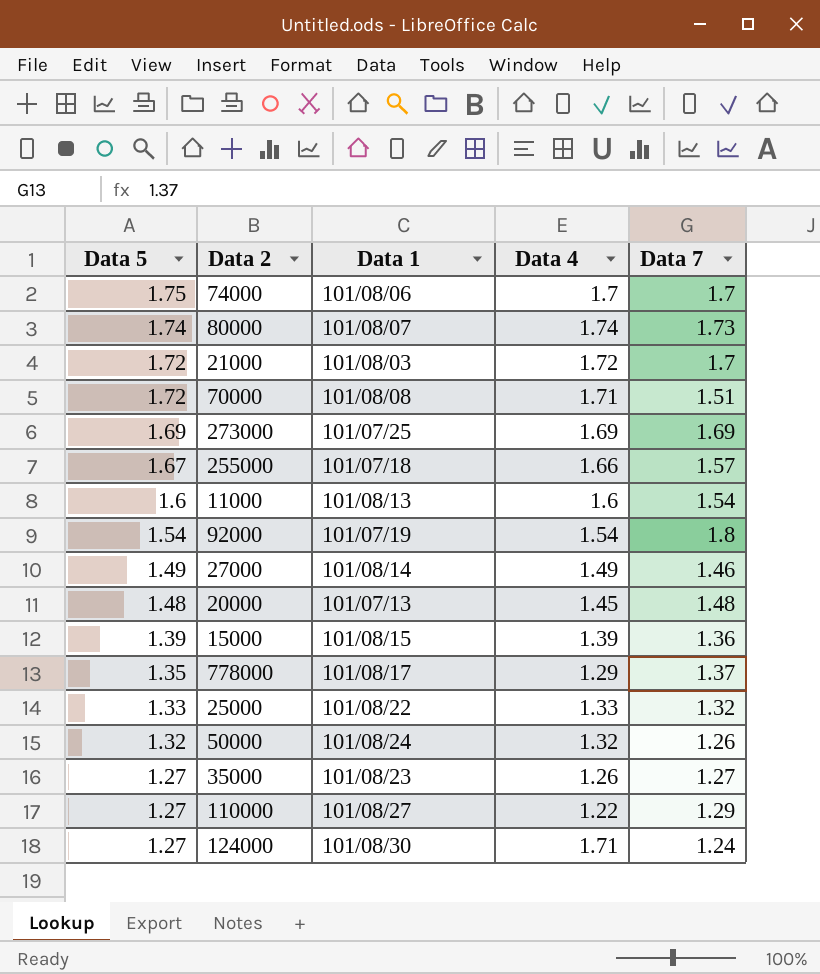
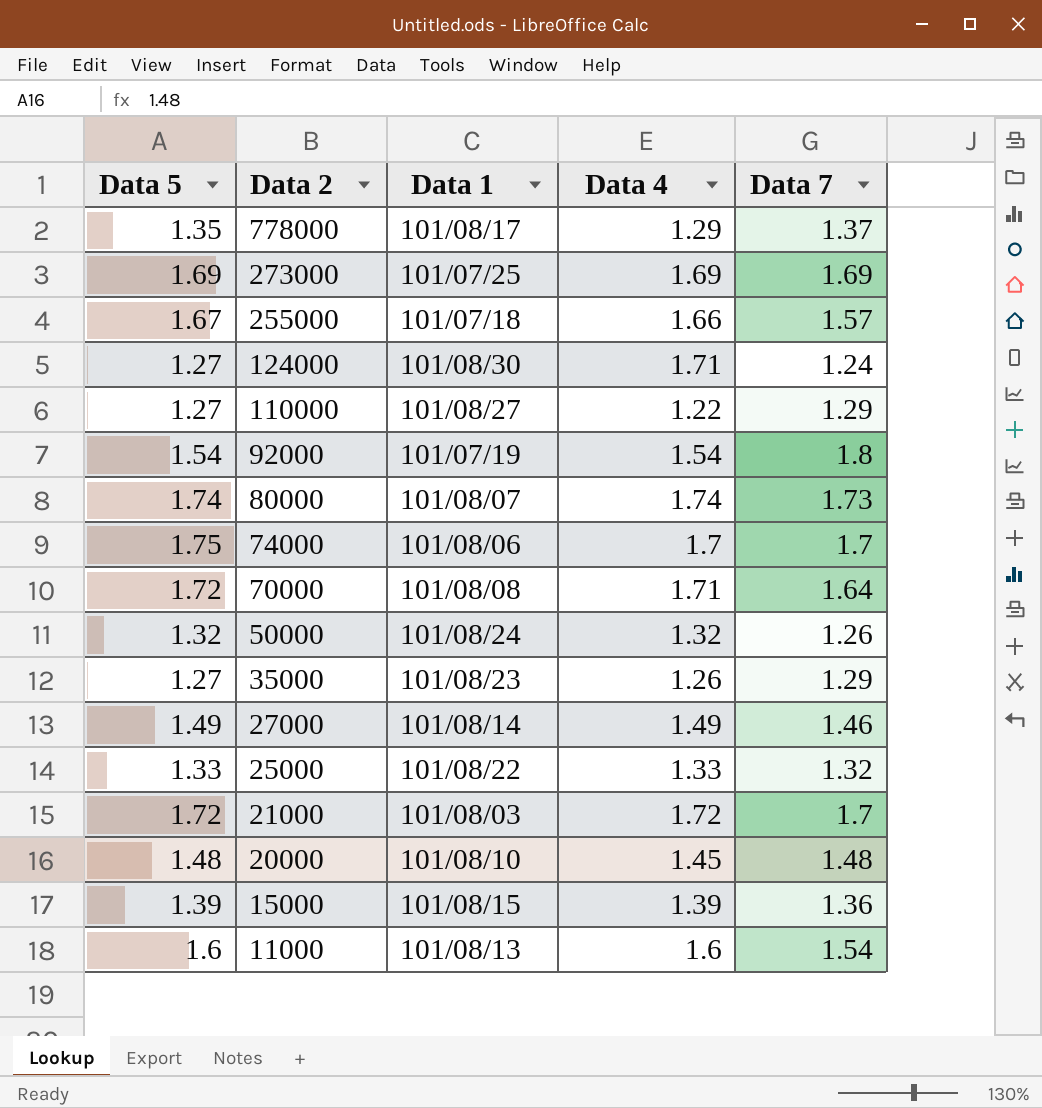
row order: Data 5 descending -> Data 2 descending
70000 | Data 7: 1.51 -> 1.64
35000 | Data 7: 1.27 -> 1.29
20000 | Data 1: 101/07/13 -> 101/08/10

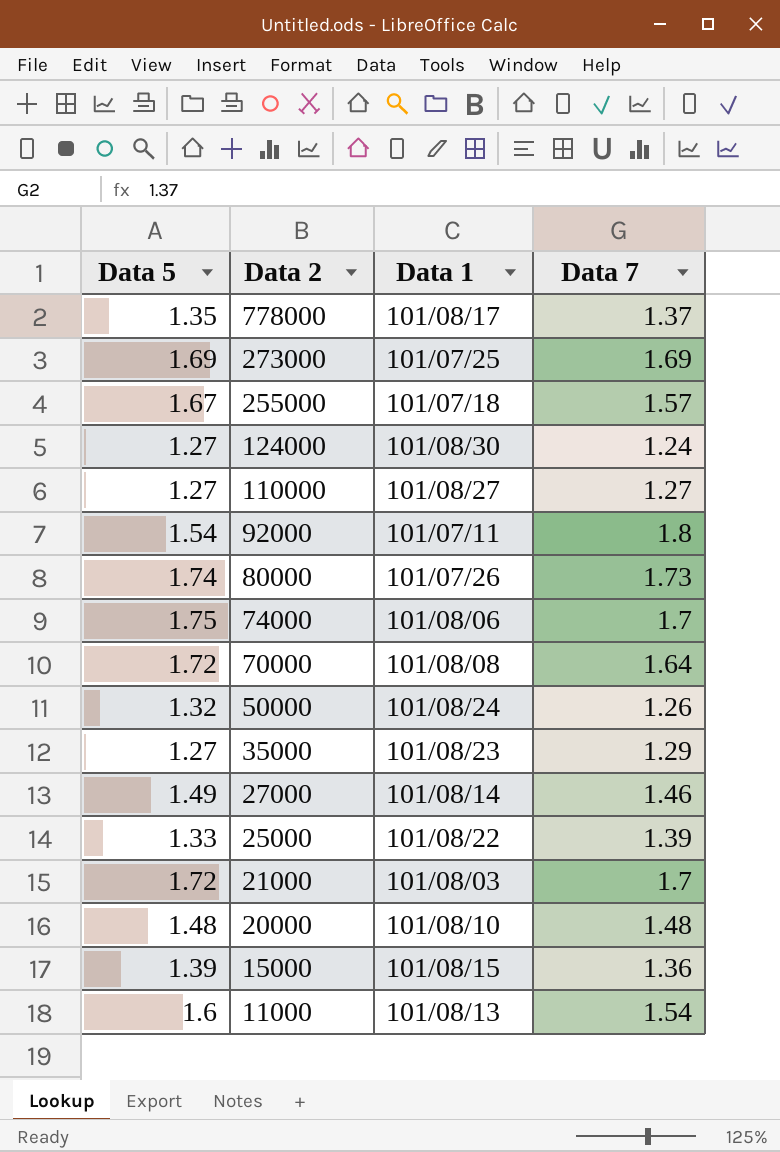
column Data 4 | position: 4 -> none
110000 | Data 7: 1.29 -> 1.27
92000 | Data 1: 101/07/19 -> 101/07/11
80000 | Data 1: 101/08/07 -> 101/07/26
25000 | Data 7: 1.32 -> 1.39

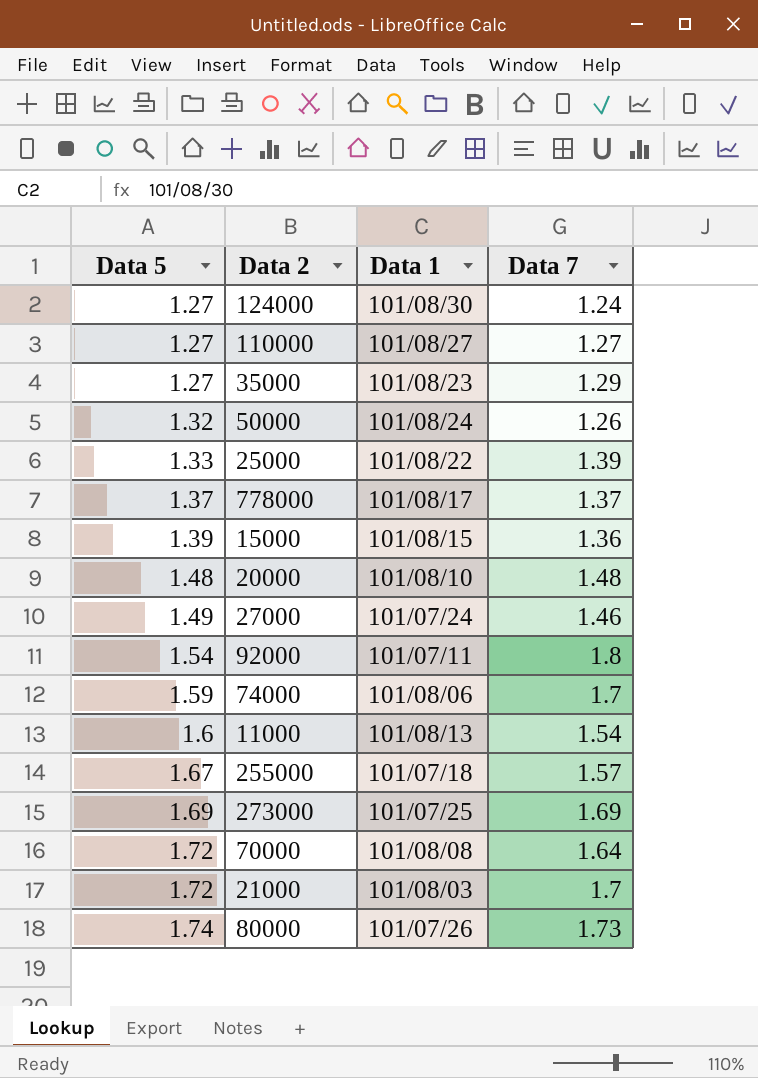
row order: Data 2 descending -> Data 5 ascending
778000 | Data 5: 1.35 -> 1.37
27000 | Data 1: 101/08/14 -> 101/07/24
74000 | Data 5: 1.75 -> 1.59

